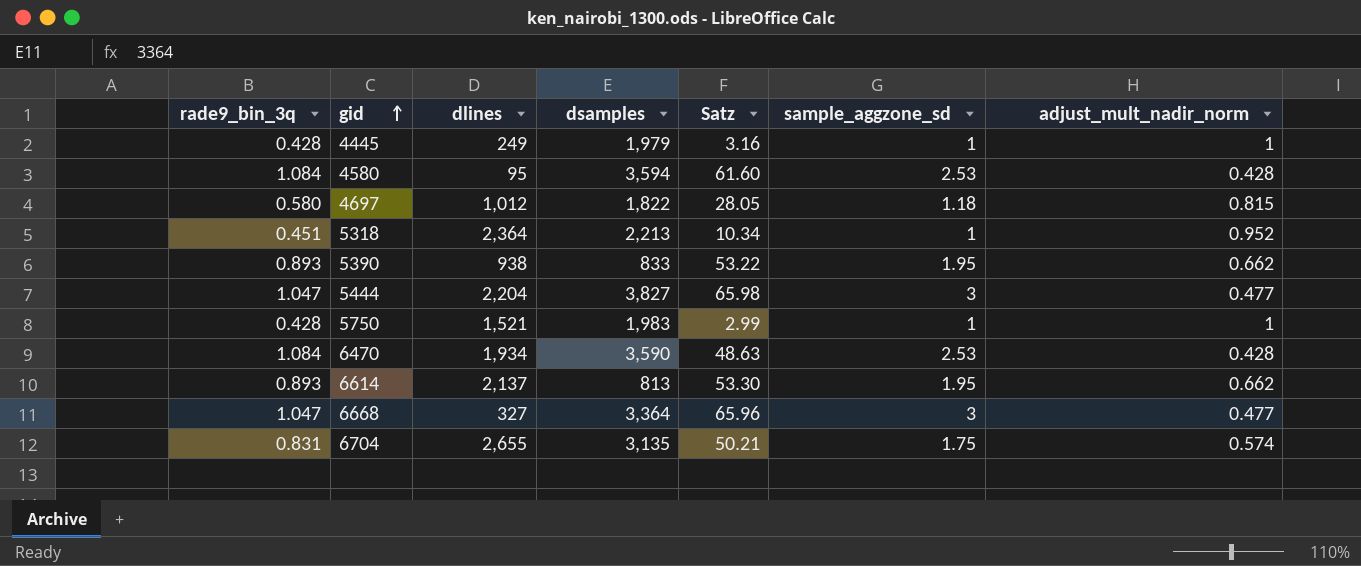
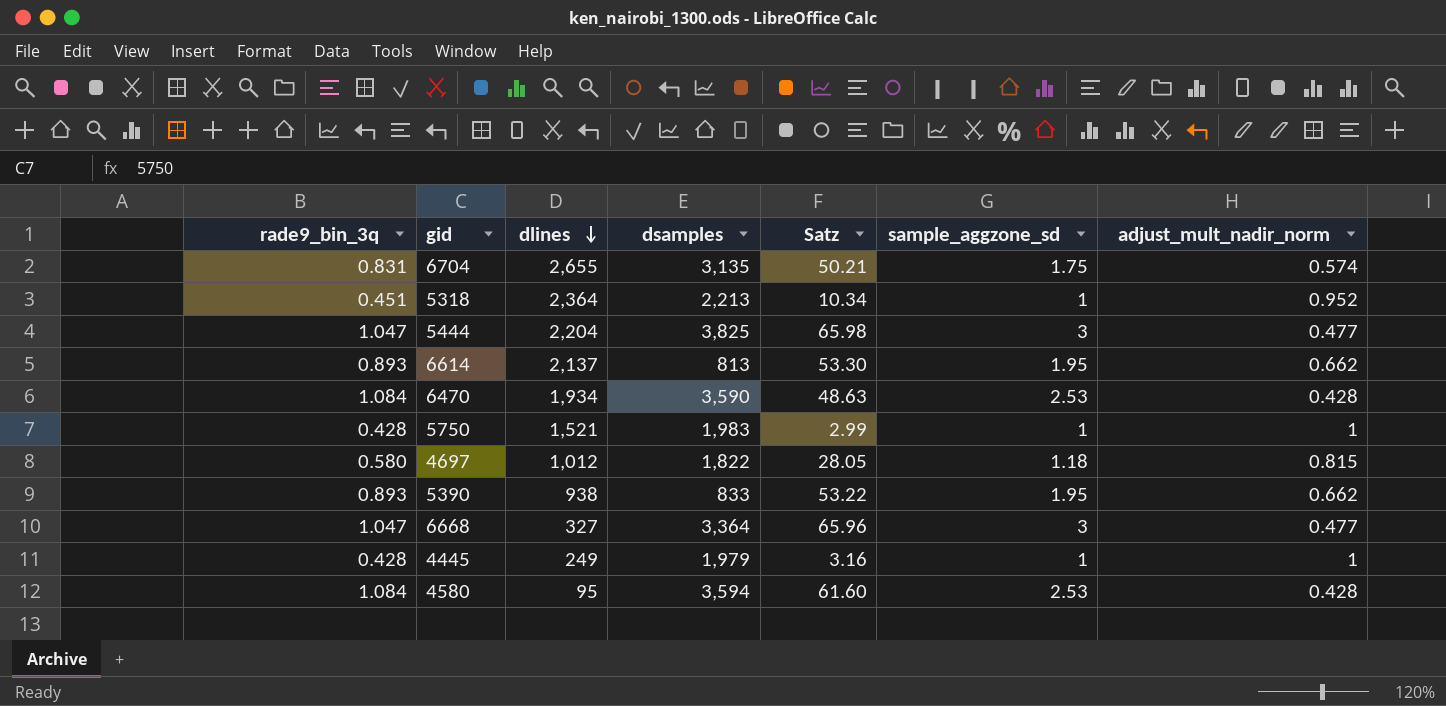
row order: gid ascending -> dlines descending
5444 | dsamples: 3,827 -> 3,825

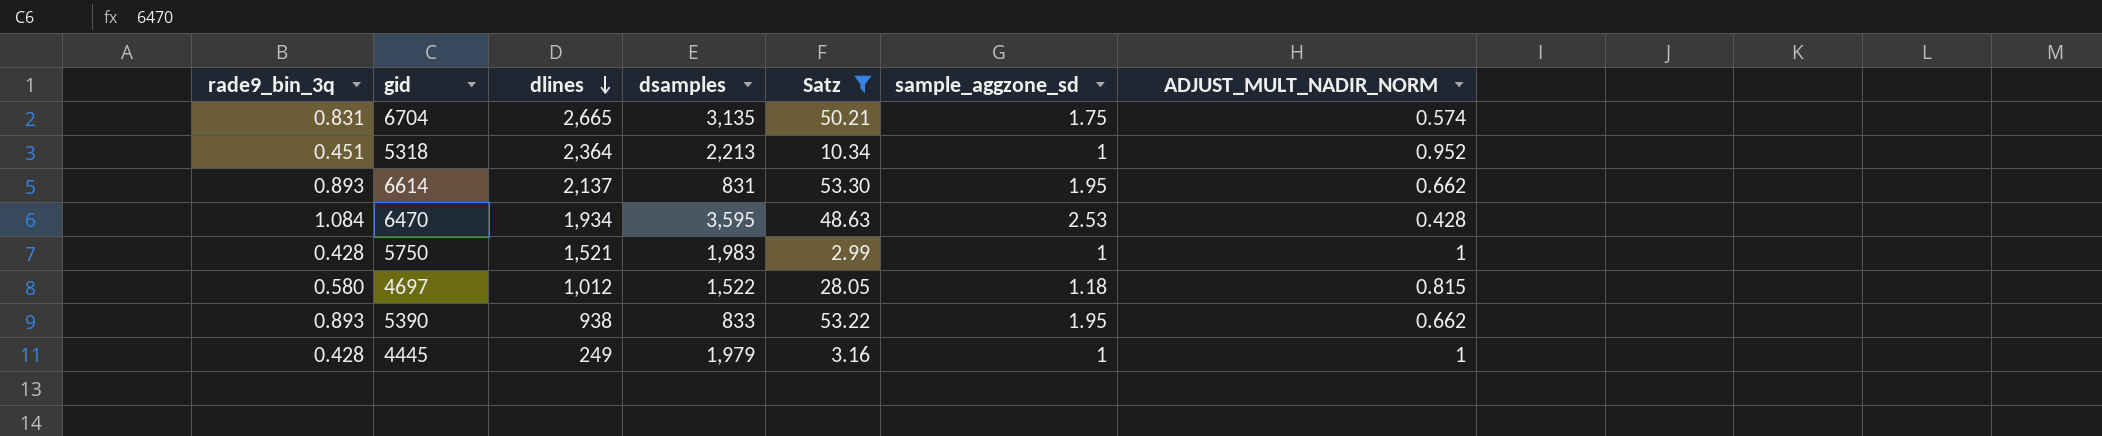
filter: none -> Satz <= 53.30
column name: adjust_mult_nadir_norm -> ADJUST_MULT_NADIR_NORM
6704 | dlines: 2,655 -> 2,665
6614 | dsamples: 813 -> 831
6470 | dsamples: 3,590 -> 3,595
4697 | dsamples: 1,822 -> 1,522

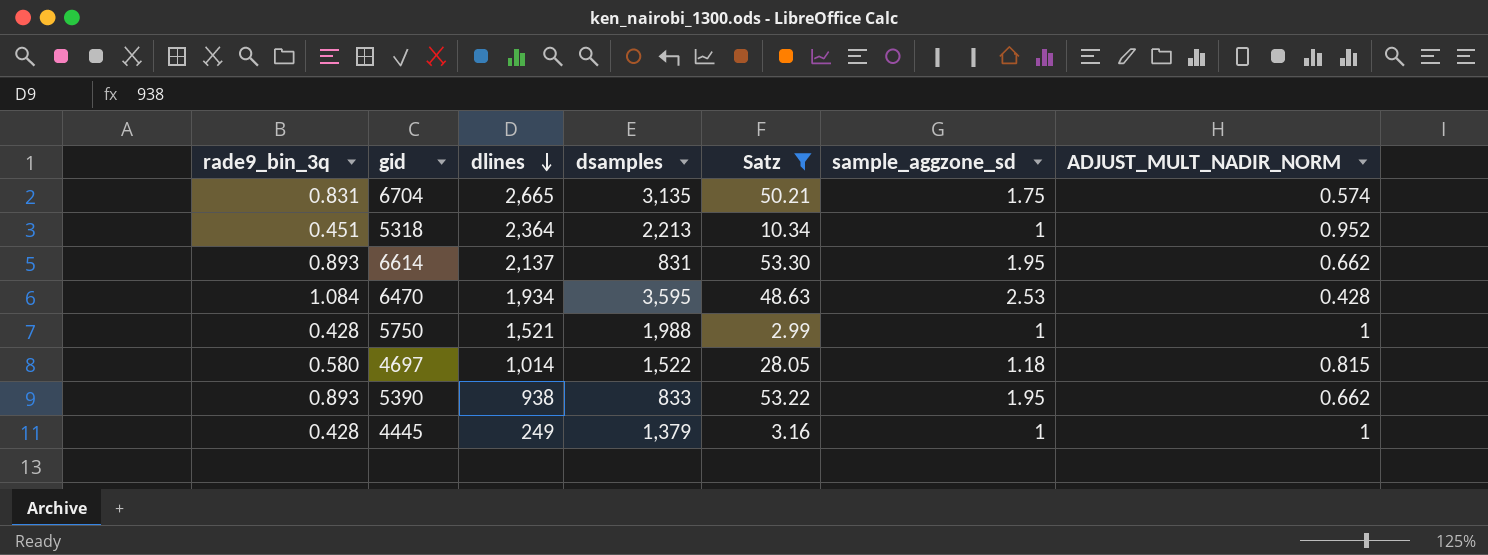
5750 | dsamples: 1,983 -> 1,988
4697 | dlines: 1,012 -> 1,014
4445 | dsamples: 1,979 -> 1,379

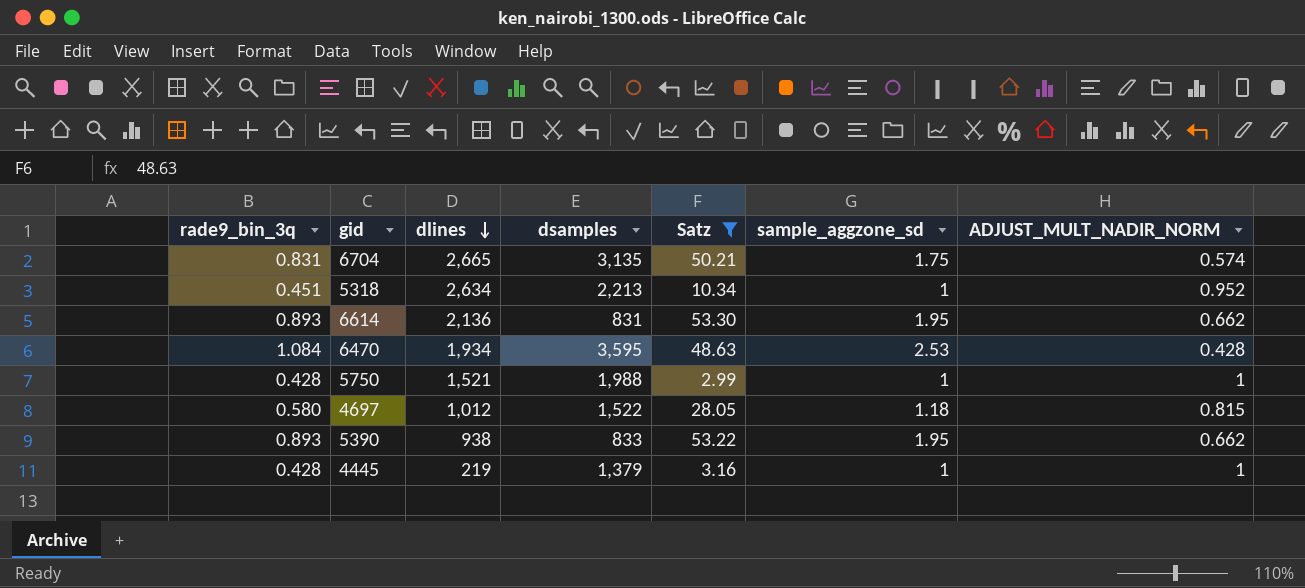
5318 | dlines: 2,364 -> 2,634
6614 | dlines: 2,137 -> 2,136
4697 | dlines: 1,014 -> 1,012
4445 | dlines: 249 -> 219

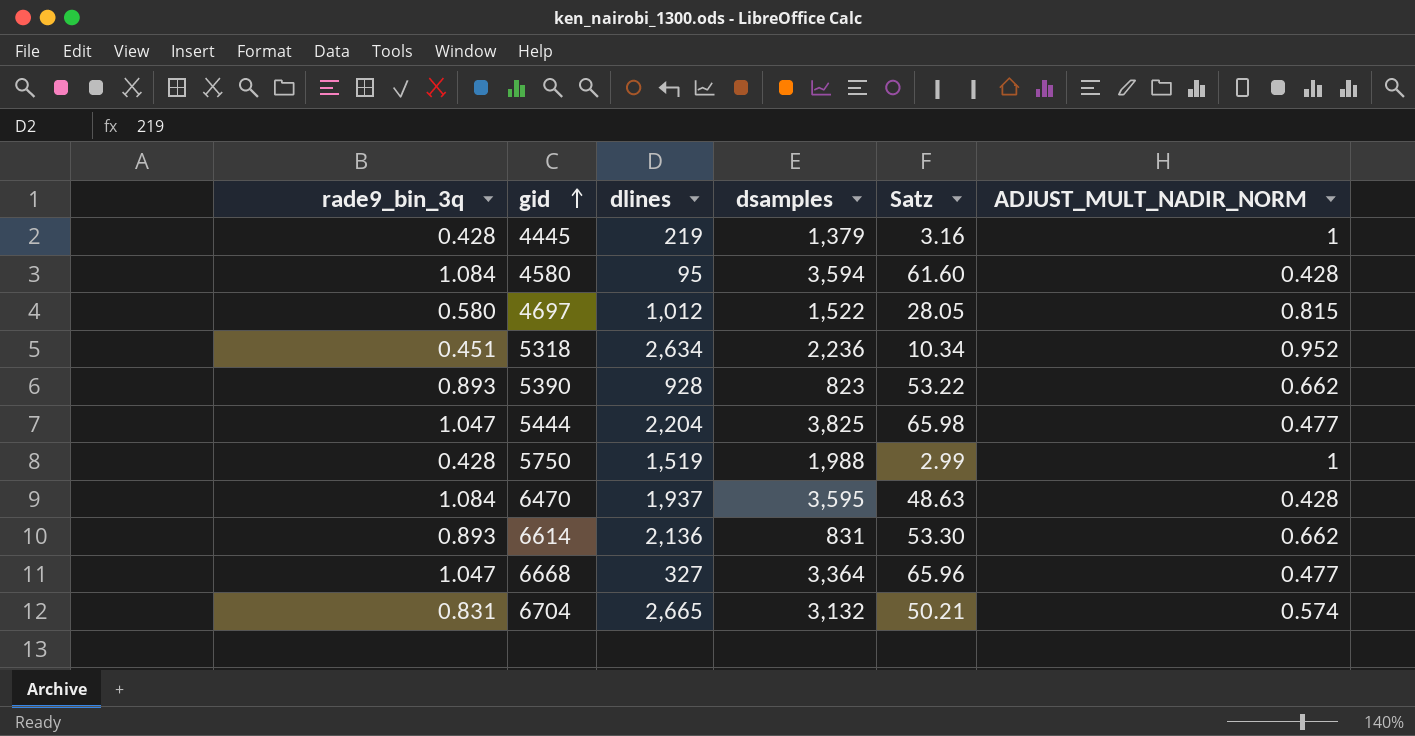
filter: Satz <= 53.30 -> none
row order: dlines descending -> gid ascending
column sample_aggzone_sd | position: 6 -> none
5318 | dsamples: 2,213 -> 2,236
5390 | dlines: 938 -> 928
5390 | dsamples: 833 -> 823
5750 | dlines: 1,521 -> 1,519
6470 | dlines: 1,934 -> 1,937
6704 | dsamples: 3,135 -> 3,132

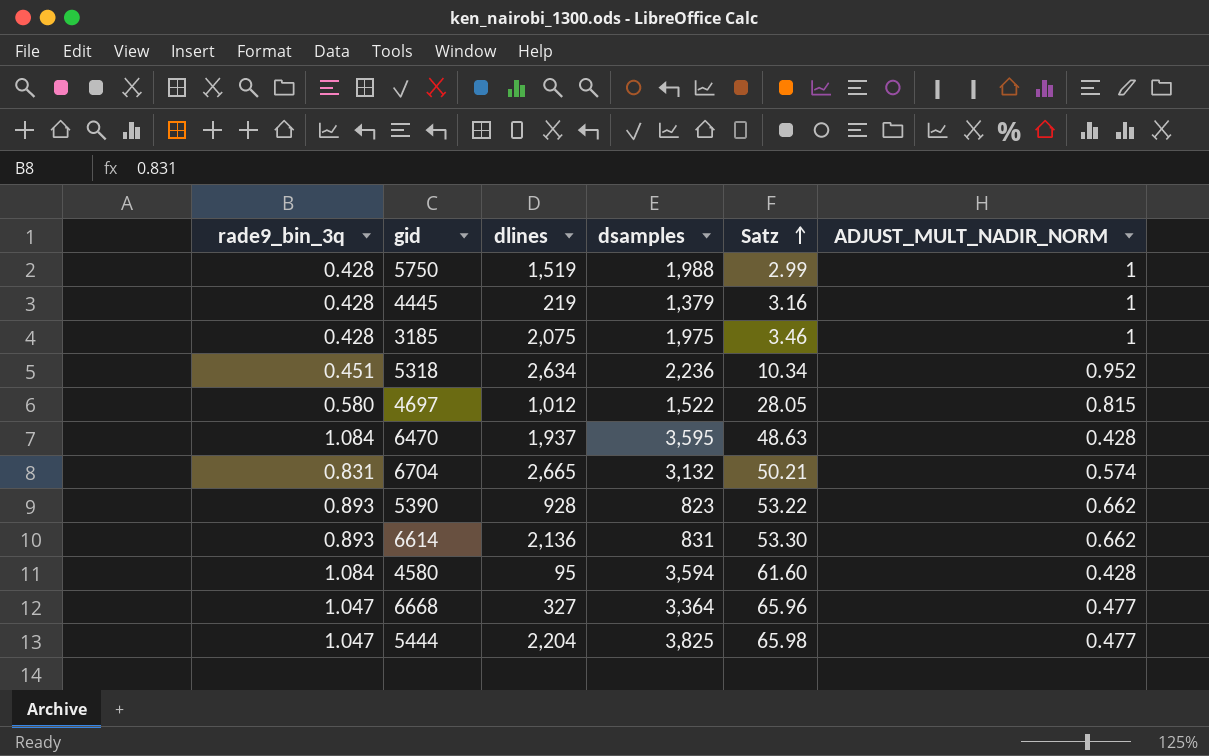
row order: gid ascending -> Satz ascending
row 3185: none -> 0.428 | 2,075 | 1,975 | 3.46 | 1

